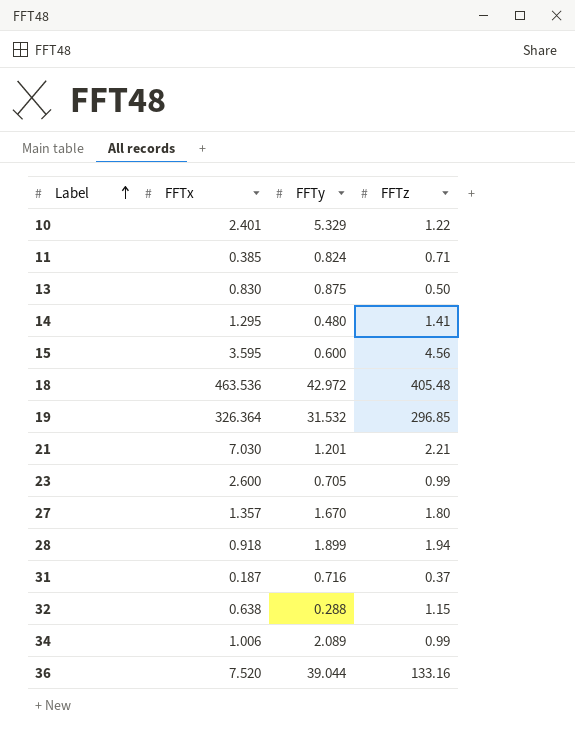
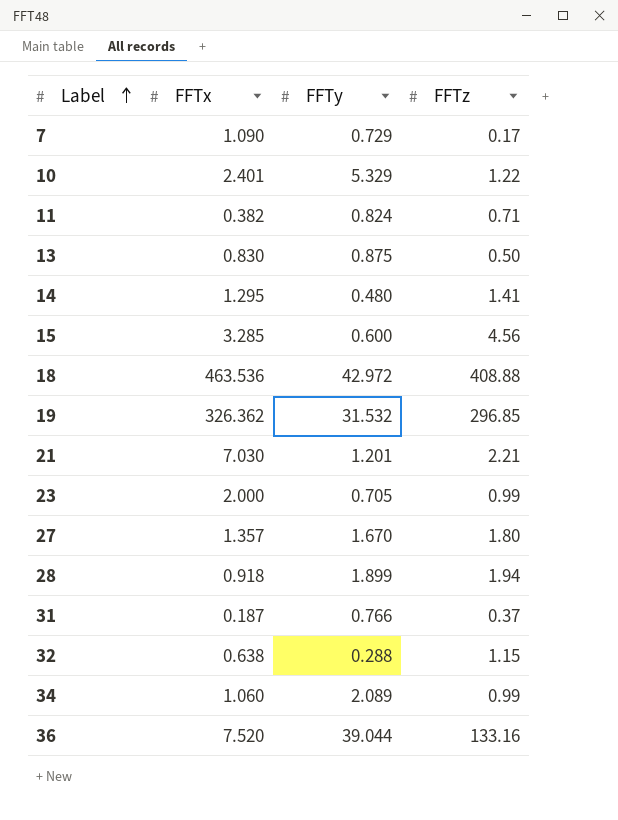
row 7: none -> 1.090 | 0.729 | 0.17
11 | FFTx: 0.385 -> 0.382
15 | FFTx: 3.595 -> 3.285
18 | FFTz: 405.48 -> 408.88
19 | FFTx: 326.364 -> 326.362
23 | FFTx: 2.600 -> 2.000
31 | FFTy: 0.716 -> 0.766
34 | FFTx: 1.006 -> 1.060

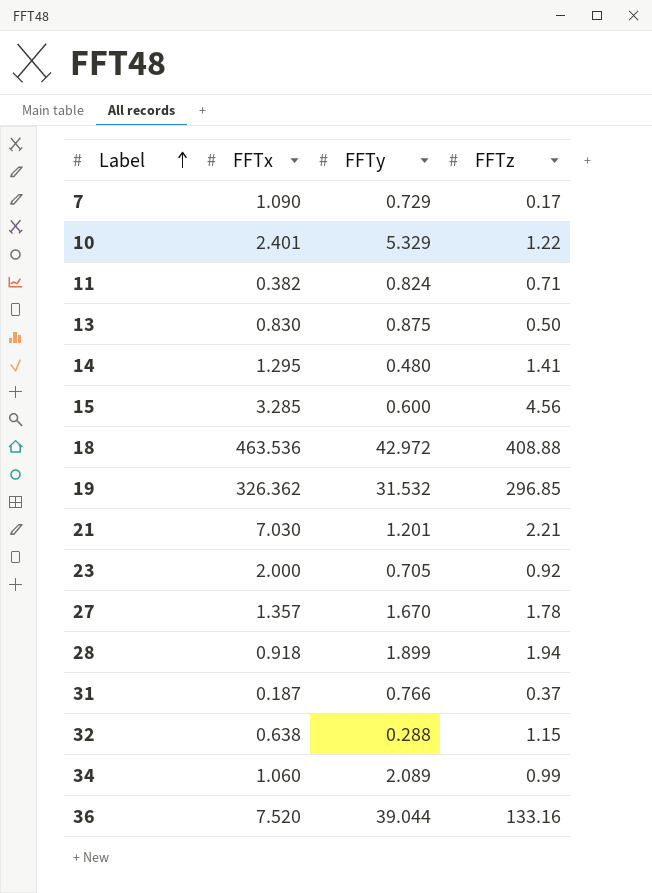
23 | FFTz: 0.99 -> 0.92
27 | FFTz: 1.80 -> 1.78

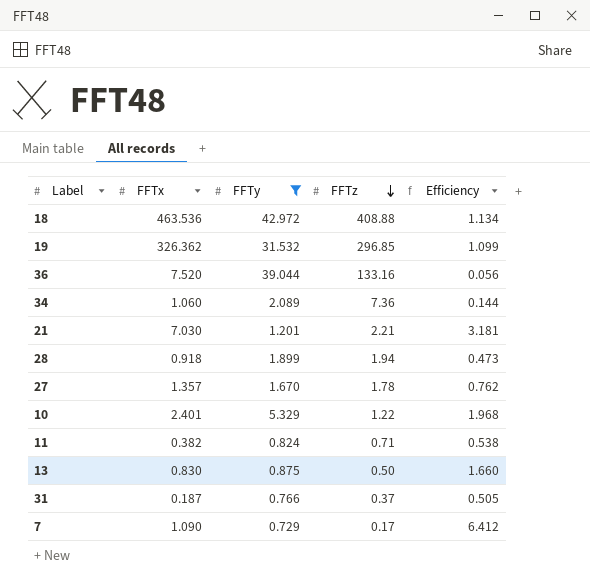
filter: none -> FFTy >= 0.729
row order: Label ascending -> FFTz descending
column Efficiency | formula: none -> [FFTx] / [FFTz]
34 | FFTz: 0.99 -> 7.36

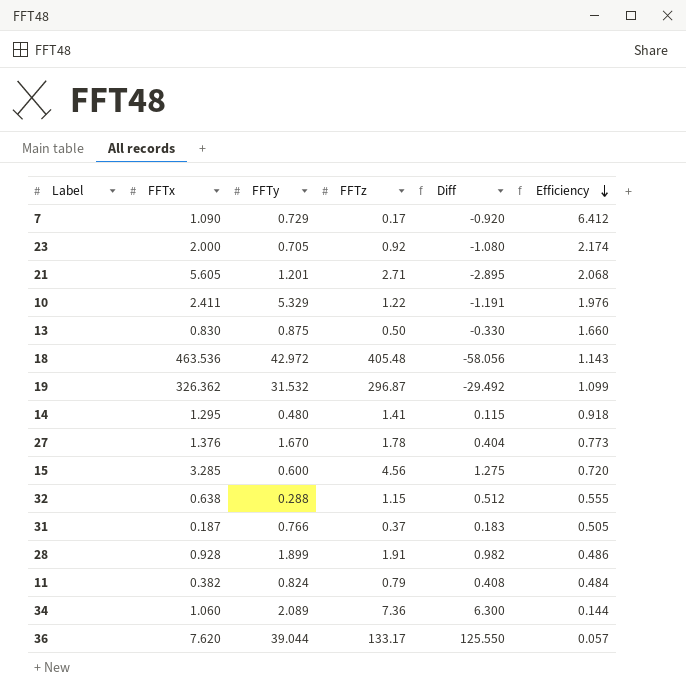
filter: FFTy >= 0.729 -> none
row order: FFTz descending -> Efficiency descending
column Diff | formula: none -> [FFTz] - [FFTx]
21 | FFTx: 7.030 -> 5.605
21 | FFTz: 2.21 -> 2.71
21 | Efficiency: 3.181 -> 2.068
10 | FFTx: 2.401 -> 2.411
10 | Efficiency: 1.968 -> 1.976
18 | FFTz: 408.88 -> 405.48
18 | Efficiency: 1.134 -> 1.143
19 | FFTz: 296.85 -> 296.87
27 | FFTx: 1.357 -> 1.376
27 | Efficiency: 0.762 -> 0.773
28 | FFTx: 0.918 -> 0.928
28 | FFTz: 1.94 -> 1.91
28 | Efficiency: 0.473 -> 0.486
11 | FFTz: 0.71 -> 0.79
11 | Efficiency: 0.538 -> 0.484
36 | FFTx: 7.520 -> 7.620
36 | FFTz: 133.16 -> 133.17
36 | Efficiency: 0.056 -> 0.057

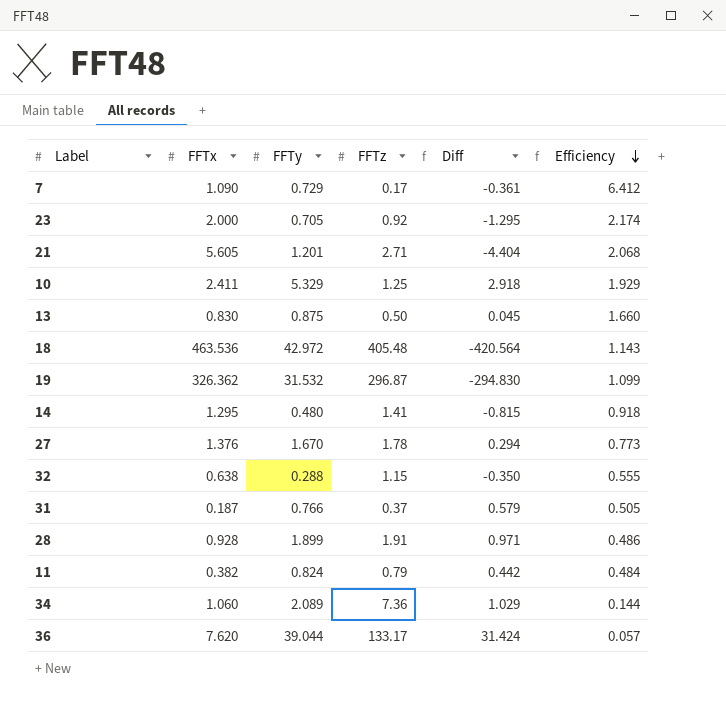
column Diff | formula: [FFTz] - [FFTx] -> [FFTy] - [FFTx]
row 15: 3.285 | 0.600 | 4.56 | 1.275 | 0.720 -> none
10 | FFTz: 1.22 -> 1.25
10 | Efficiency: 1.976 -> 1.929

